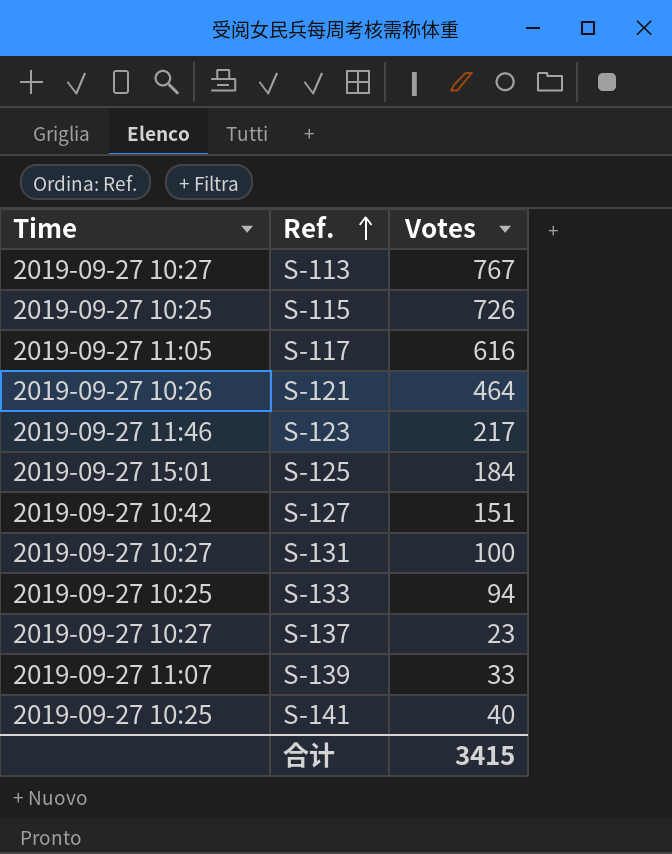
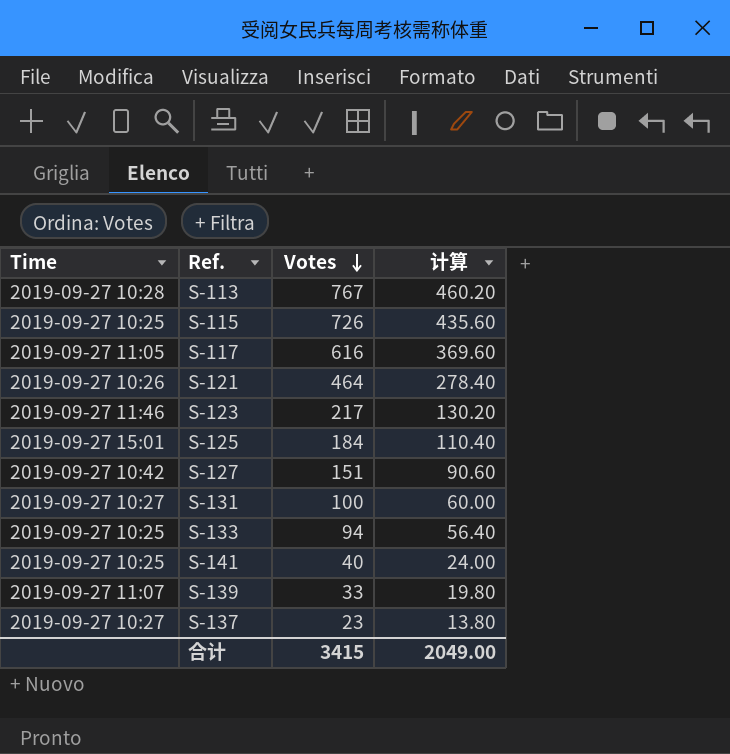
row order: Ref. ascending -> Votes descending
column 计算 | formula: none -> [Votes] * 0.6
S-113 | Time: 2019-09-27 10:27 -> 2019-09-27 10:28

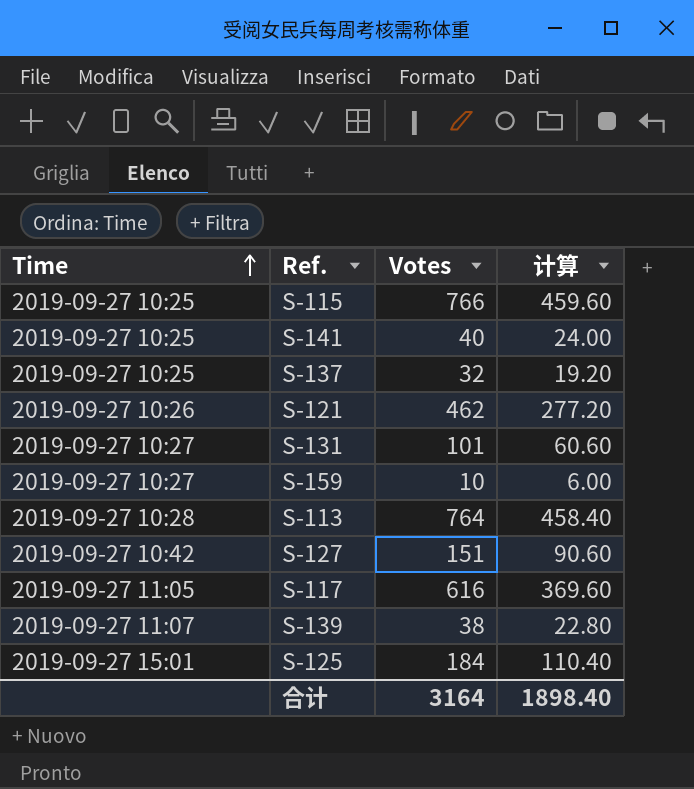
row order: Votes descending -> Time ascending
row S-123: 2019-09-27 11:46 | 217 | 130.20 -> none
row S-133: 2019-09-27 10:25 | 94 | 56.40 -> none
S-115 | Votes: 726 -> 766
S-115 | 计算: 435.60 -> 459.60
S-137 | Time: 2019-09-27 10:27 -> 2019-09-27 10:25
S-137 | Votes: 23 -> 32
S-137 | 计算: 13.80 -> 19.20
S-121 | Votes: 464 -> 462
S-121 | 计算: 278.40 -> 277.20
S-131 | Votes: 100 -> 101
S-131 | 计算: 60.00 -> 60.60
row S-159: none -> 2019-09-27 10:27 | 10 | 6.00
S-113 | Votes: 767 -> 764
S-113 | 计算: 460.20 -> 458.40
S-139 | Votes: 33 -> 38
S-139 | 计算: 19.80 -> 22.80
合计 | Votes: 3415 -> 3164
合计 | 计算: 2049.00 -> 1898.40

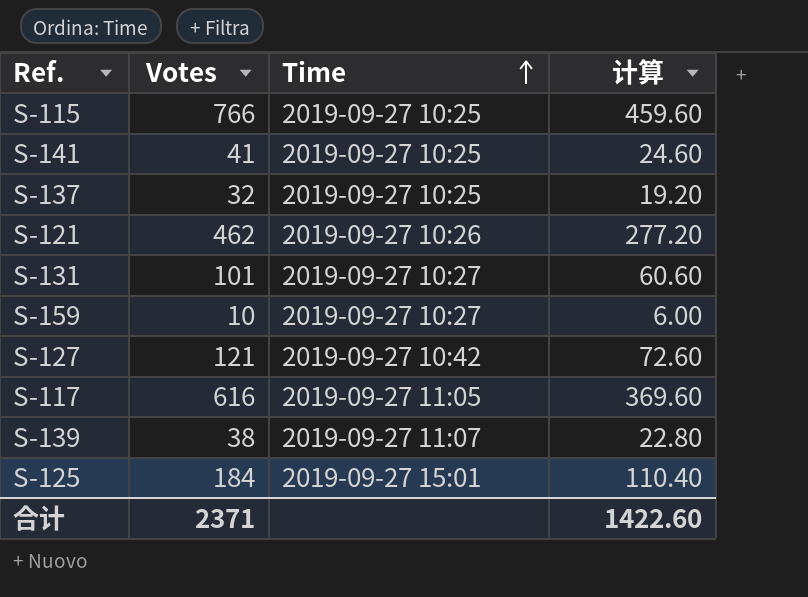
column Time | position: 1 -> 3
row S-113: 2019-09-27 10:28 | 764 | 458.40 -> none
S-141 | Votes: 40 -> 41
S-141 | 计算: 24.00 -> 24.60
S-127 | Votes: 151 -> 121
S-127 | 计算: 90.60 -> 72.60
合计 | Votes: 3164 -> 2371
合计 | 计算: 1898.40 -> 1422.60

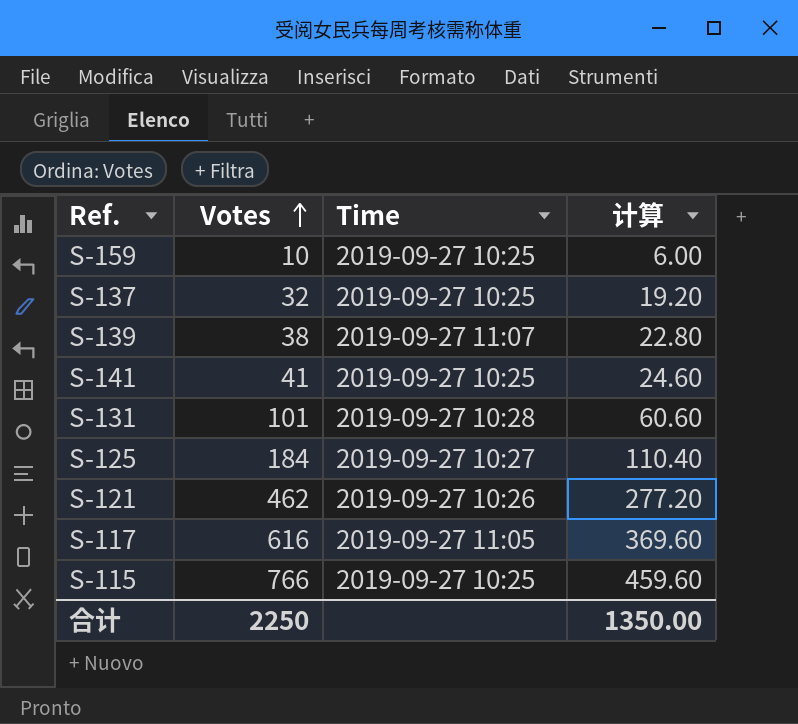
row order: Time ascending -> Votes ascending
row S-127: 121 | 2019-09-27 10:42 | 72.60 -> none
S-159 | Time: 2019-09-27 10:27 -> 2019-09-27 10:25
S-131 | Time: 2019-09-27 10:27 -> 2019-09-27 10:28
S-125 | Time: 2019-09-27 15:01 -> 2019-09-27 10:27
合计 | Votes: 2371 -> 2250
合计 | 计算: 1422.60 -> 1350.00

